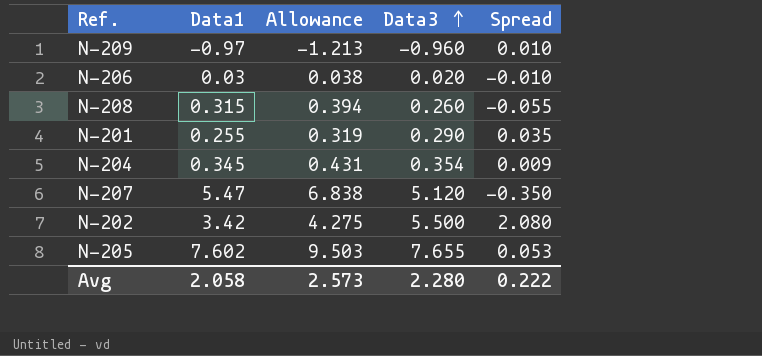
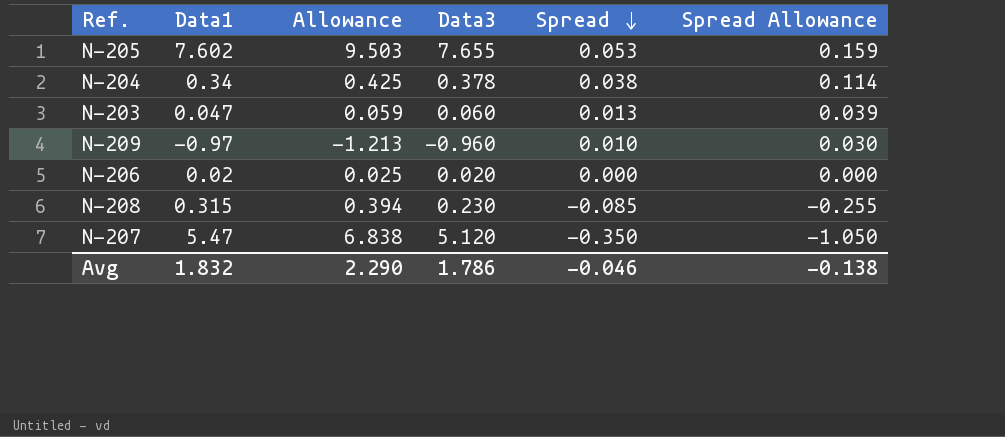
row order: Data3 ascending -> Spread descending
column Spread Allowance | formula: none -> [Spread] * 3
row N-201: 0.255 | 0.319 | 0.290 | 0.035 -> none
row N-202: 3.42 | 4.275 | 5.500 | 2.080 -> none
N-204 | Data1: 0.345 -> 0.34
N-204 | Allowance: 0.431 -> 0.425
N-204 | Data3: 0.354 -> 0.378
N-204 | Spread: 0.009 -> 0.038
row N-203: none -> 0.047 | 0.059 | 0.060 | 0.013 | 0.039
N-206 | Data1: 0.03 -> 0.02
N-206 | Allowance: 0.038 -> 0.025
N-206 | Spread: -0.010 -> 0.000
N-208 | Data3: 0.260 -> 0.230
N-208 | Spread: -0.055 -> -0.085
Avg | Data1: 2.058 -> 1.832
Avg | Allowance: 2.573 -> 2.290
Avg | Data3: 2.280 -> 1.786
Avg | Spread: 0.222 -> -0.046

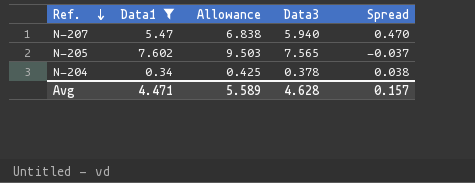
filter: none -> Data1 >= 0.34
row order: Spread descending -> Ref. descending
column Spread Allowance | formula: [Spread] * 3 -> none
N-207 | Data3: 5.120 -> 5.940
N-207 | Spread: -0.350 -> 0.470
N-205 | Data3: 7.655 -> 7.565
N-205 | Spread: 0.053 -> -0.037
Avg | Data1: 1.832 -> 4.471
Avg | Allowance: 2.290 -> 5.589
Avg | Data3: 1.786 -> 4.628
Avg | Spread: -0.046 -> 0.157

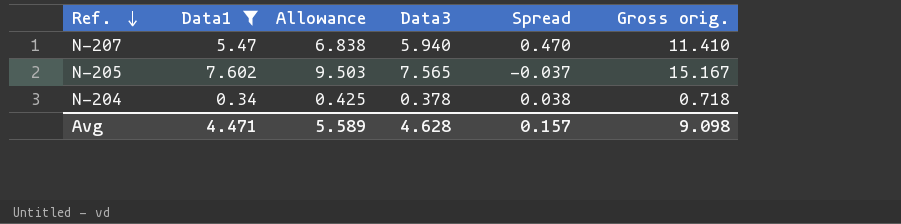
column Gross orig. | formula: none -> [Data1] + [Data3]

